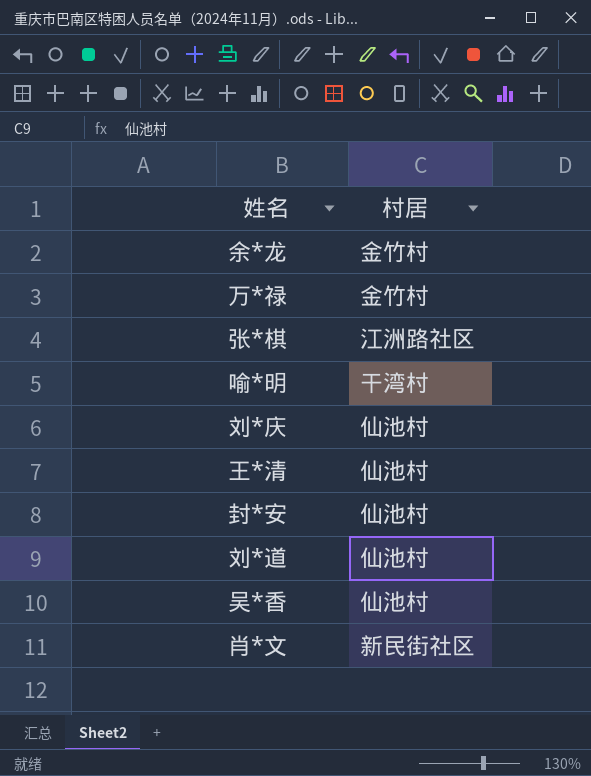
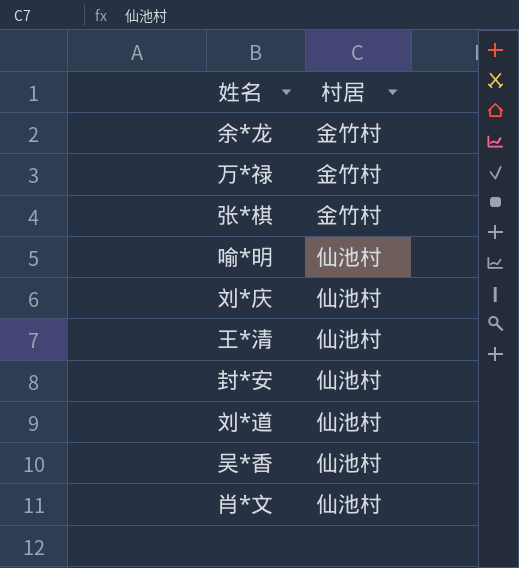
张*棋 | 村居: 江洲路社区 -> 金竹村
喻*明 | 村居: 干湾村 -> 仙池村
肖*文 | 村居: 新民街社区 -> 仙池村

